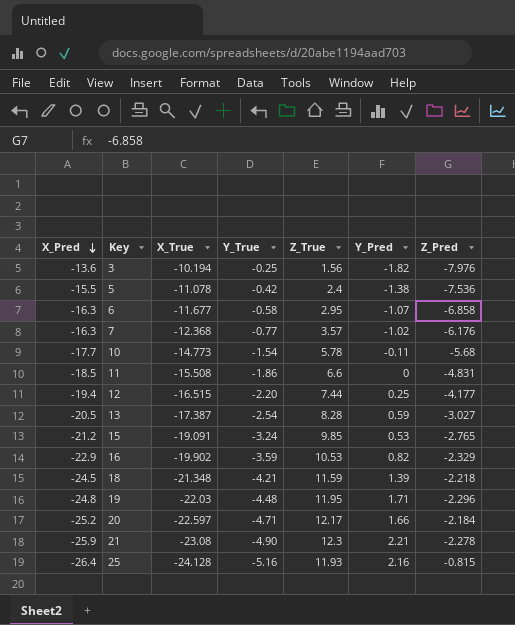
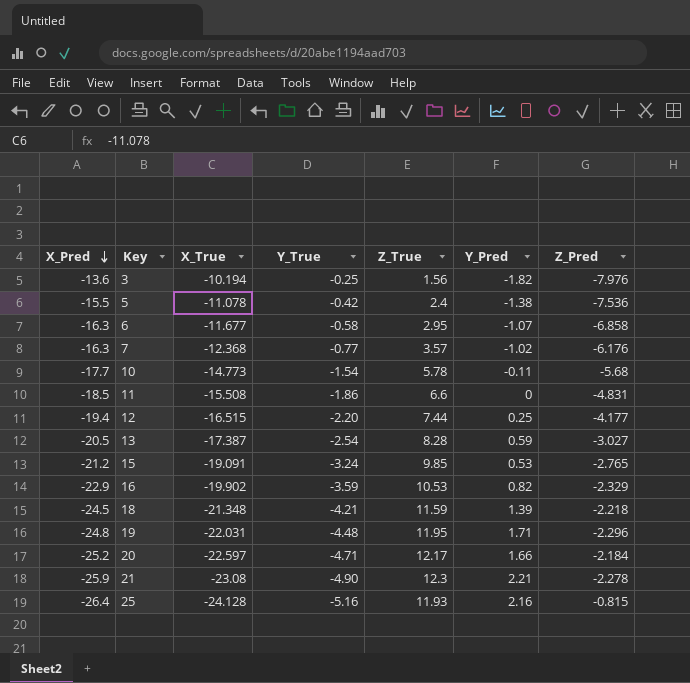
19 | X_True: -22.03 -> -22.031

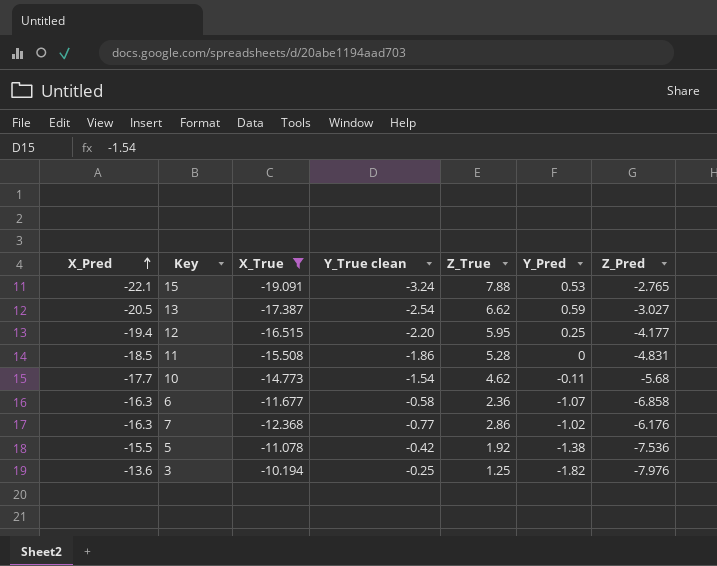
filter: none -> X_True >= -19.091
row order: X_Pred descending -> X_Pred ascending
column name: Y_True -> Y_True clean
15 | X_Pred: -21.2 -> -22.1
15 | Z_True: 9.85 -> 7.88
13 | Z_True: 8.28 -> 6.62
12 | Z_True: 7.44 -> 5.95
11 | Z_True: 6.6 -> 5.28
10 | Z_True: 5.78 -> 4.62
6 | Z_True: 2.95 -> 2.36
7 | Z_True: 3.57 -> 2.86
5 | Z_True: 2.4 -> 1.92
3 | Z_True: 1.56 -> 1.25

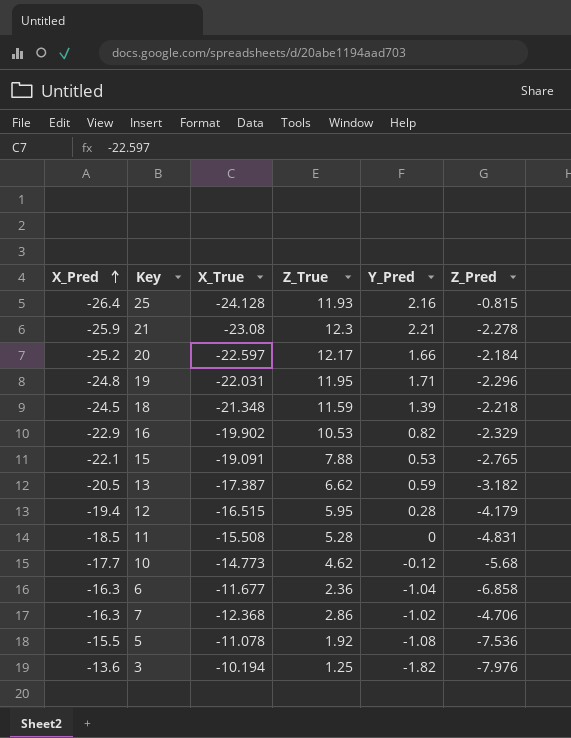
filter: X_True >= -19.091 -> none
column Y_True clean | position: 4 -> none
13 | Z_Pred: -3.027 -> -3.182
12 | Y_Pred: 0.25 -> 0.28
12 | Z_Pred: -4.177 -> -4.179
10 | Y_Pred: -0.11 -> -0.12
6 | Y_Pred: -1.07 -> -1.04
7 | Z_Pred: -6.176 -> -4.706
5 | Y_Pred: -1.38 -> -1.08

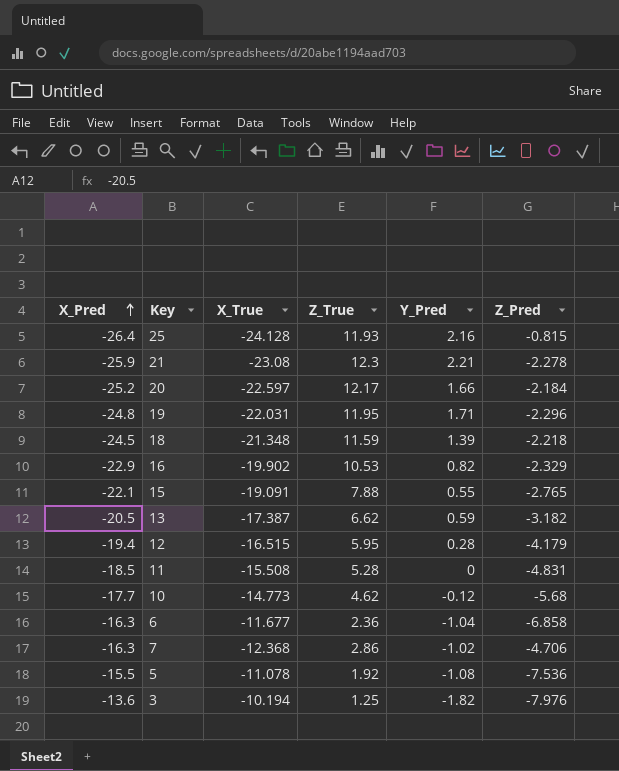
15 | Y_Pred: 0.53 -> 0.55

